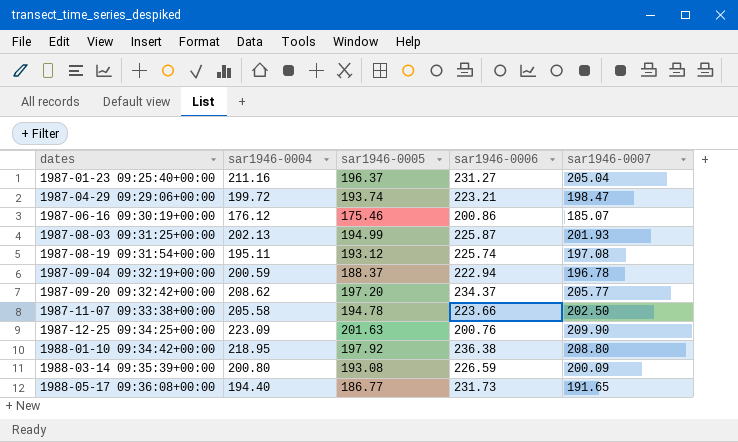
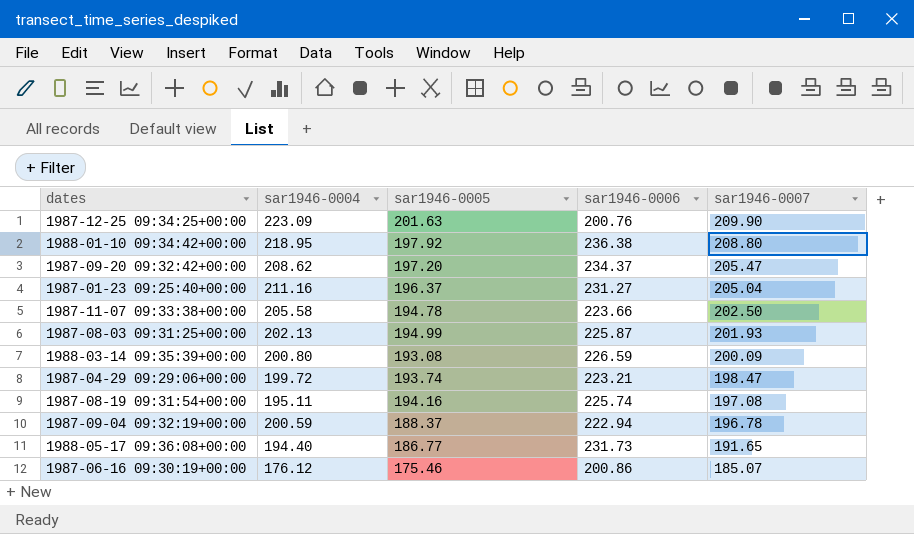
row order: dates ascending -> sar1946-0007 descending
1987-09-20 09:32:42+00:00 | sar1946-0007: 205.77 -> 205.47
1987-08-19 09:31:54+00:00 | sar1946-0005: 193.12 -> 194.16

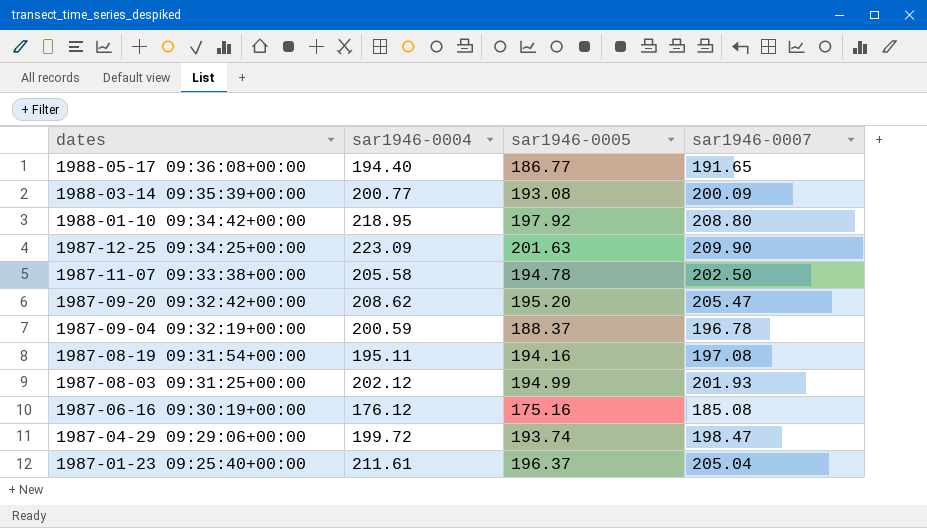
row order: sar1946-0007 descending -> dates descending
column sar1946-0006 | position: 4 -> none
1988-03-14 09:35:39+00:00 | sar1946-0004: 200.80 -> 200.77
1987-09-20 09:32:42+00:00 | sar1946-0005: 197.20 -> 195.20
1987-08-03 09:31:25+00:00 | sar1946-0004: 202.13 -> 202.12
1987-06-16 09:30:19+00:00 | sar1946-0005: 175.46 -> 175.16
1987-06-16 09:30:19+00:00 | sar1946-0007: 185.07 -> 185.08
1987-01-23 09:25:40+00:00 | sar1946-0004: 211.16 -> 211.61

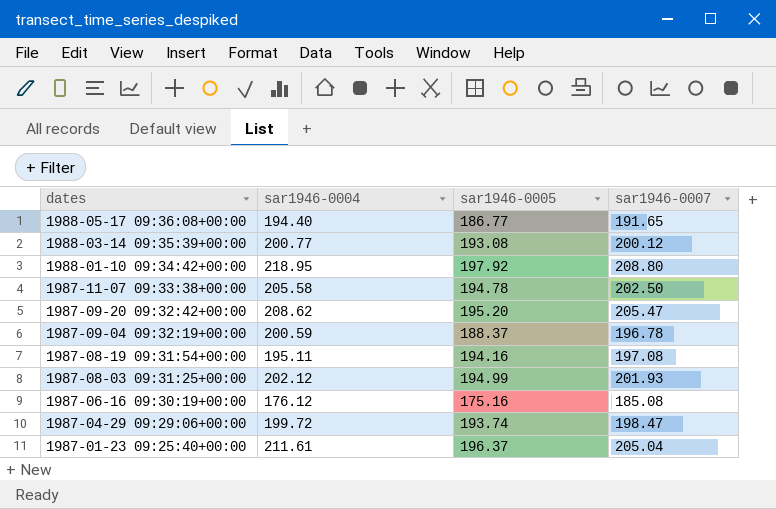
row 1987-12-25 09:34:25+00:00: 223.09 | 201.63 | 209.90 -> none
1988-03-14 09:35:39+00:00 | sar1946-0007: 200.09 -> 200.12

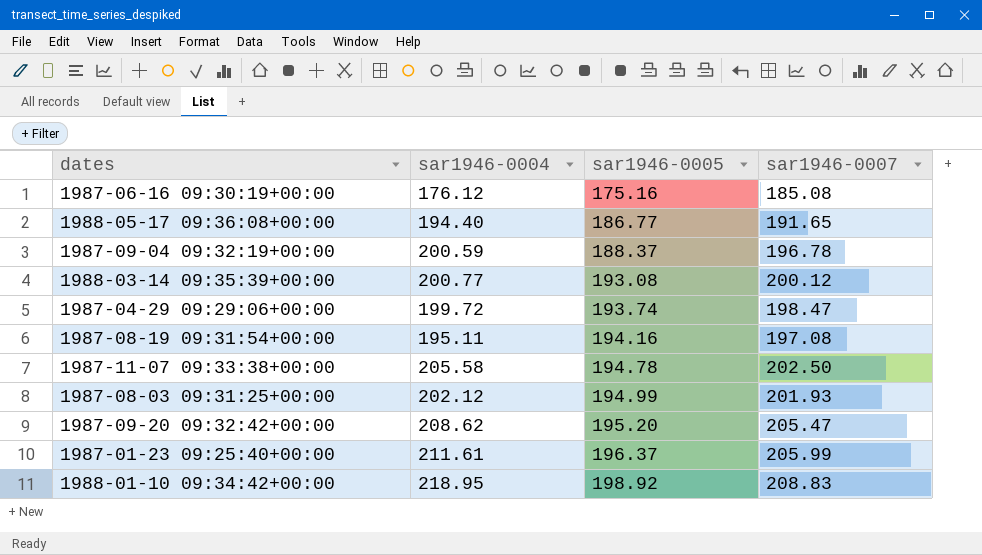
row order: dates descending -> sar1946-0005 ascending
1987-01-23 09:25:40+00:00 | sar1946-0007: 205.04 -> 205.99
1988-01-10 09:34:42+00:00 | sar1946-0005: 197.92 -> 198.92
1988-01-10 09:34:42+00:00 | sar1946-0007: 208.80 -> 208.83

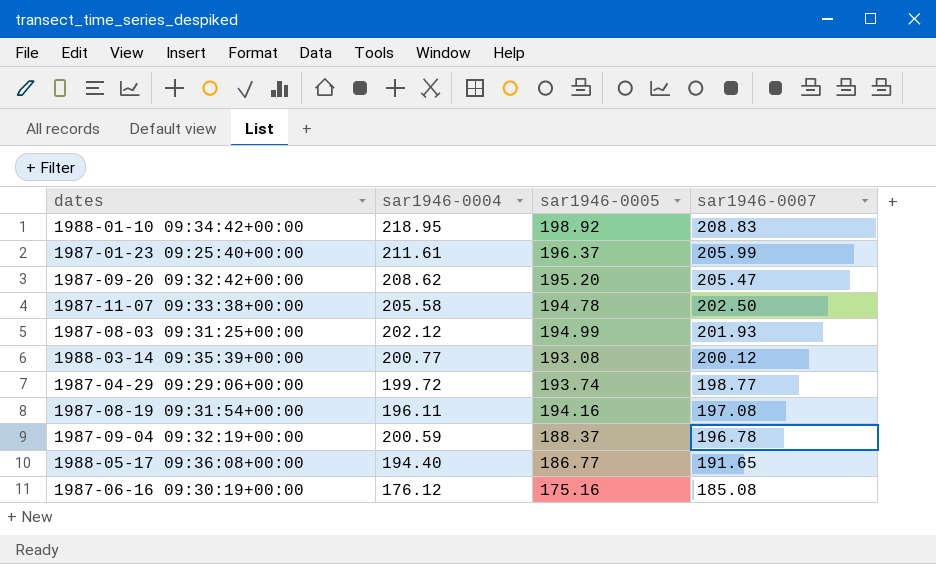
row order: sar1946-0005 ascending -> sar1946-0007 descending
1987-04-29 09:29:06+00:00 | sar1946-0007: 198.47 -> 198.77
1987-08-19 09:31:54+00:00 | sar1946-0004: 195.11 -> 196.11

